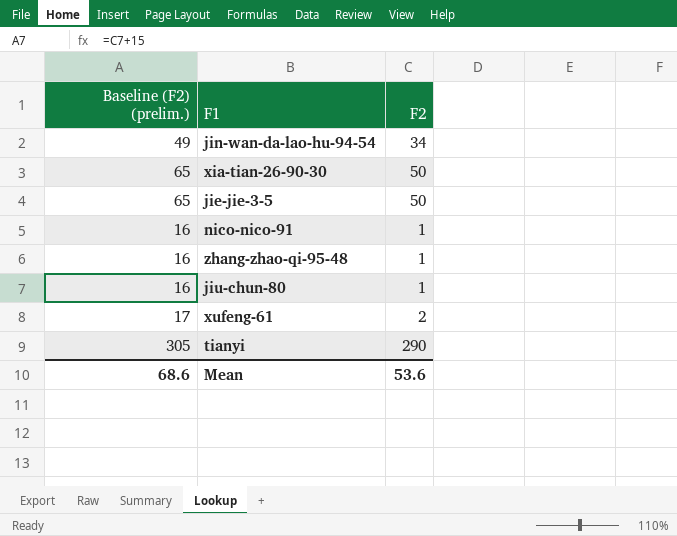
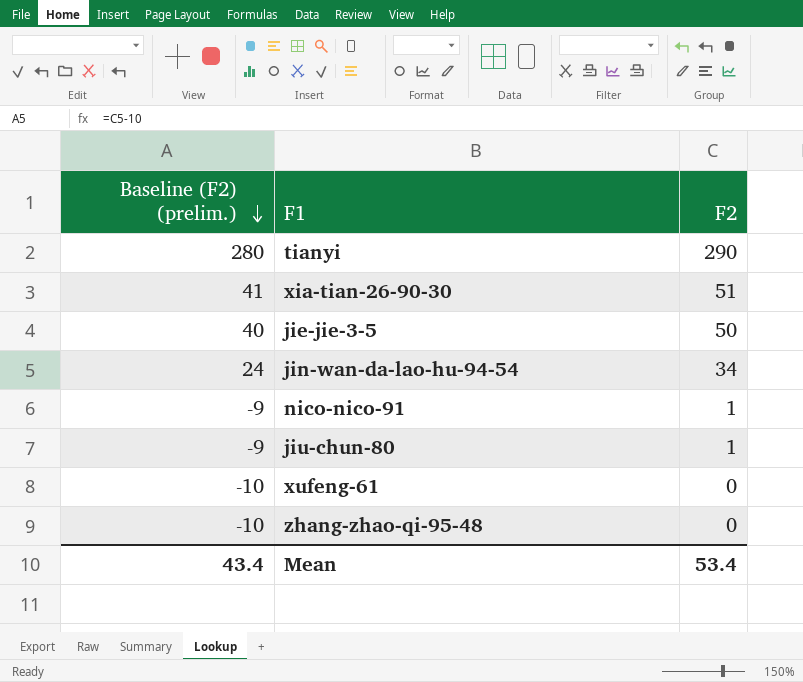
row order: none -> Baseline (F2) (prelim.) descending
column Baseline (F2) (prelim.) | formula: [F2] + 15 -> [F2] - 10
xia-tian-26-90-30 | F2: 50 -> 51
xufeng-61 | F2: 2 -> 0
zhang-zhao-qi-95-48 | F2: 1 -> 0
Mean | Baseline (F2) (prelim.): 68.6 -> 43.4
Mean | F2: 53.6 -> 53.4

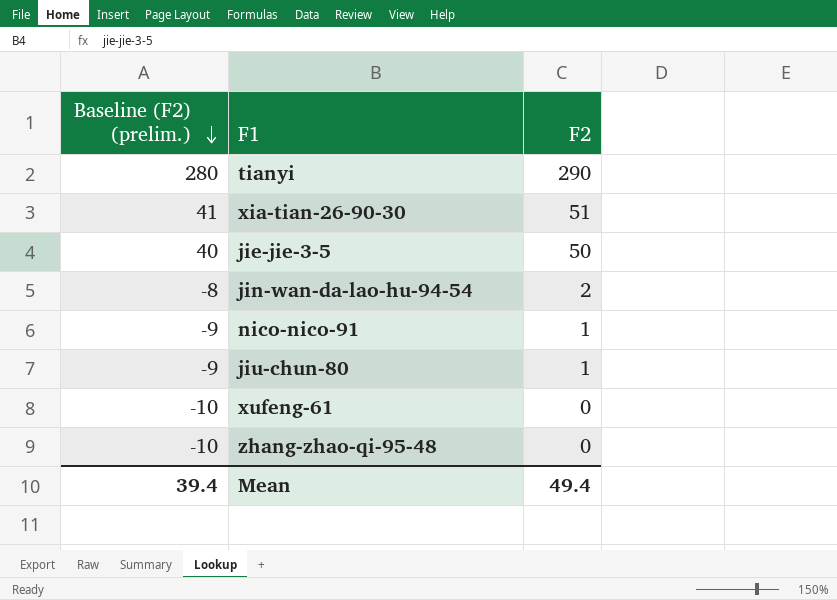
jin-wan-da-lao-hu-94-54 | Baseline (F2) (prelim.): 24 -> -8
jin-wan-da-lao-hu-94-54 | F2: 34 -> 2
Mean | Baseline (F2) (prelim.): 43.4 -> 39.4
Mean | F2: 53.4 -> 49.4

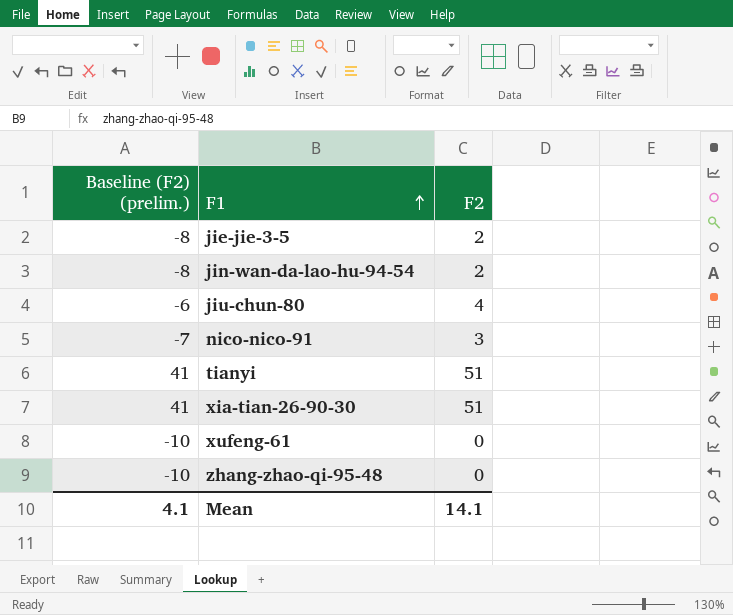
row order: Baseline (F2) (prelim.) descending -> F1 ascending
jie-jie-3-5 | Baseline (F2) (prelim.): 40 -> -8
jie-jie-3-5 | F2: 50 -> 2
jiu-chun-80 | Baseline (F2) (prelim.): -9 -> -6
jiu-chun-80 | F2: 1 -> 4
nico-nico-91 | Baseline (F2) (prelim.): -9 -> -7
nico-nico-91 | F2: 1 -> 3
tianyi | Baseline (F2) (prelim.): 280 -> 41
tianyi | F2: 290 -> 51
Mean | Baseline (F2) (prelim.): 39.4 -> 4.1
Mean | F2: 49.4 -> 14.1

